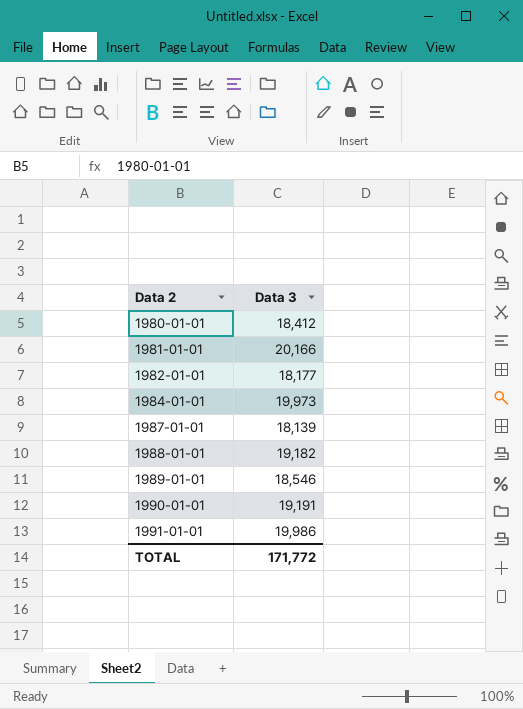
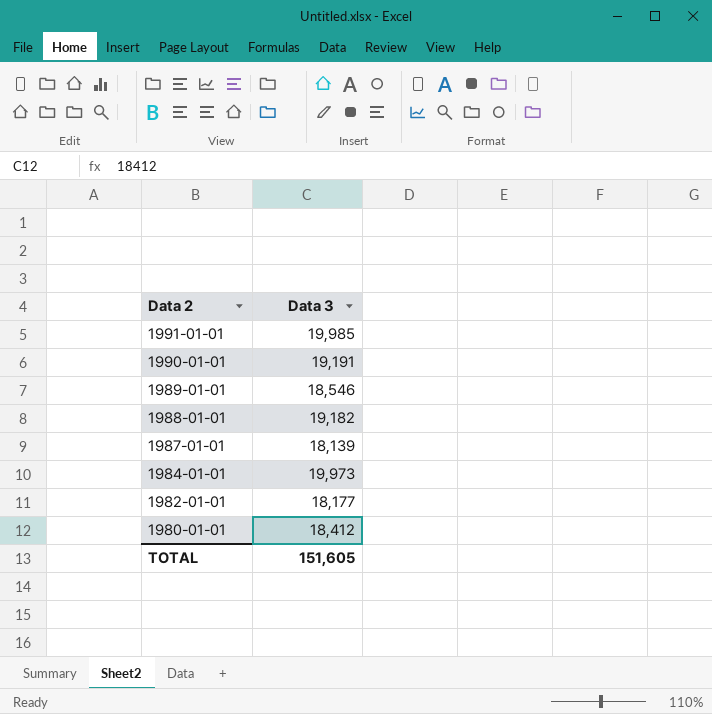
row order: Data 2 ascending -> Data 2 descending
row 1981-01-01: 20,166 -> none
1991-01-01 | Data 3: 19,986 -> 19,985
TOTAL | Data 3: 171,772 -> 151,605

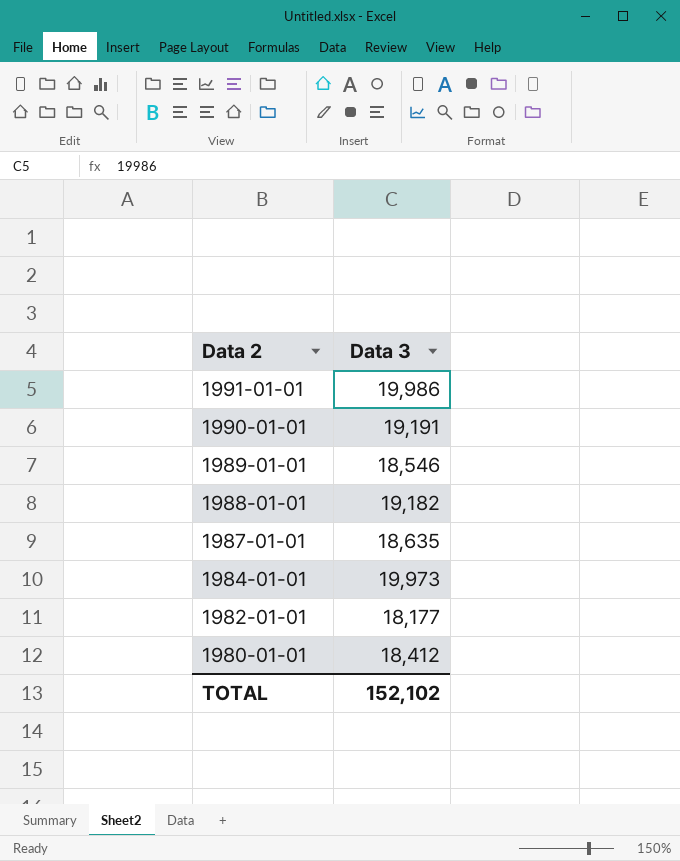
1991-01-01 | Data 3: 19,985 -> 19,986
1987-01-01 | Data 3: 18,139 -> 18,635
TOTAL | Data 3: 151,605 -> 152,102

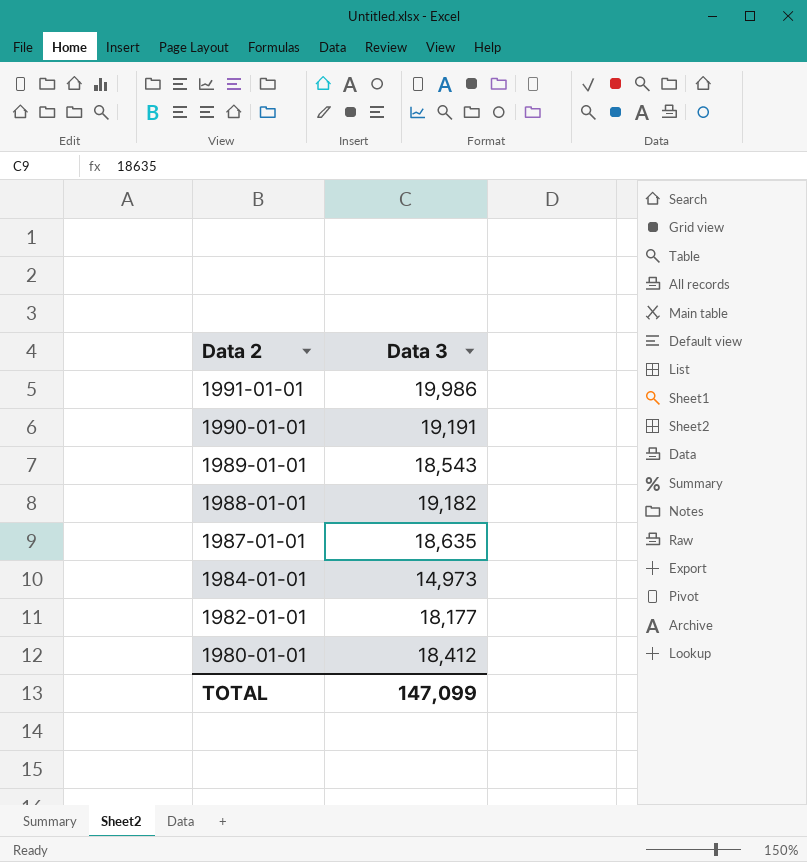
1989-01-01 | Data 3: 18,546 -> 18,543
1984-01-01 | Data 3: 19,973 -> 14,973
TOTAL | Data 3: 152,102 -> 147,099

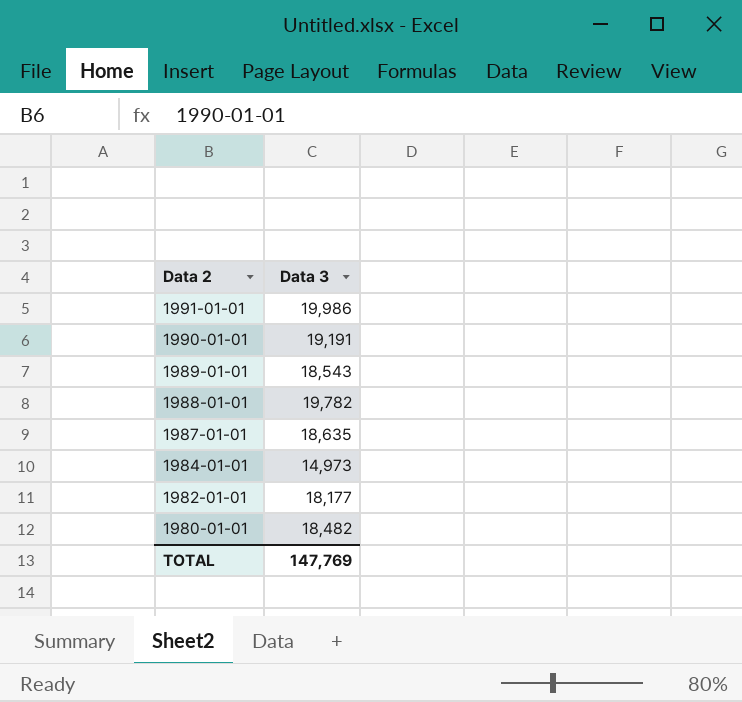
1988-01-01 | Data 3: 19,182 -> 19,782
1980-01-01 | Data 3: 18,412 -> 18,482
TOTAL | Data 3: 147,099 -> 147,769

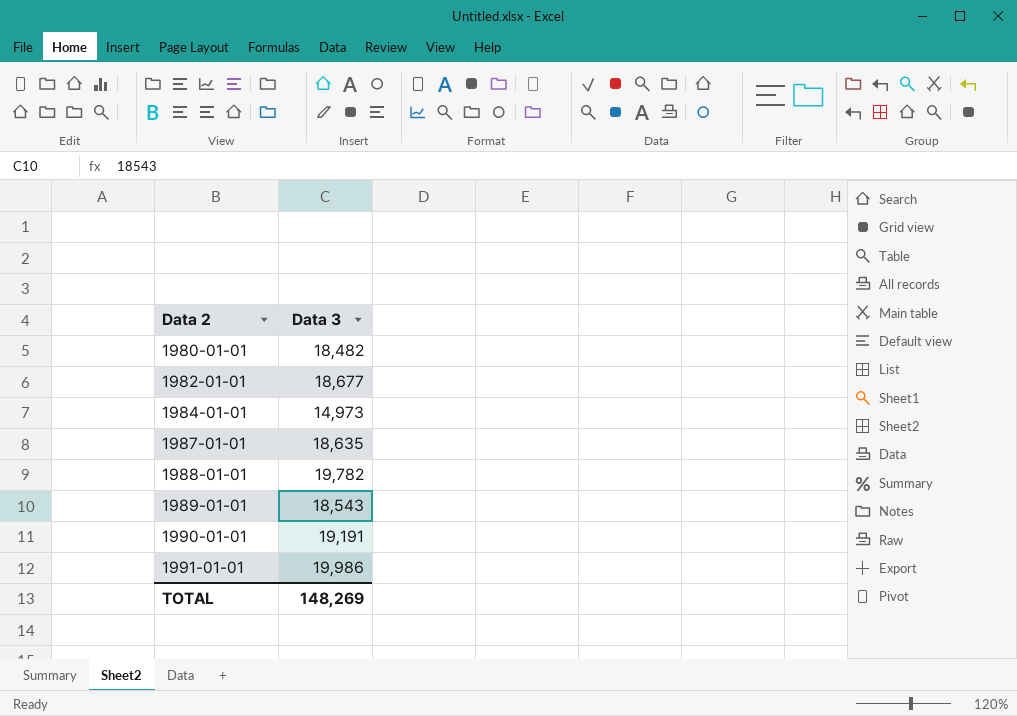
row order: Data 2 descending -> Data 2 ascending
1982-01-01 | Data 3: 18,177 -> 18,677
TOTAL | Data 3: 147,769 -> 148,269

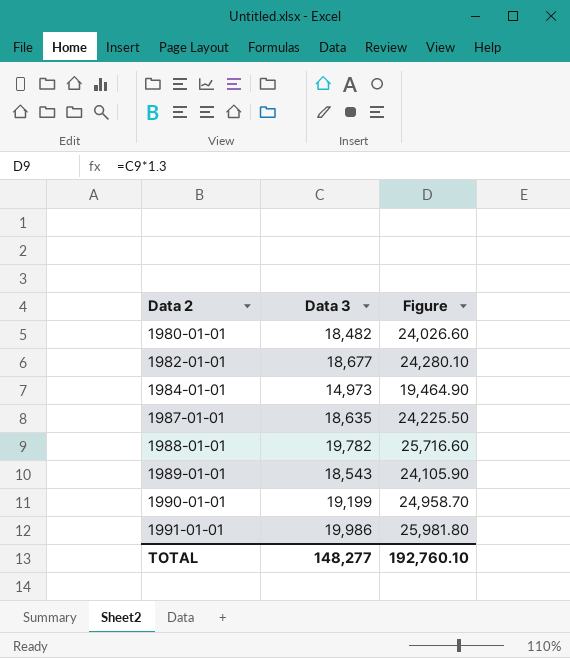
column Figure | formula: none -> [Data 3] * 1.3
1990-01-01 | Data 3: 19,191 -> 19,199
TOTAL | Data 3: 148,269 -> 148,277

